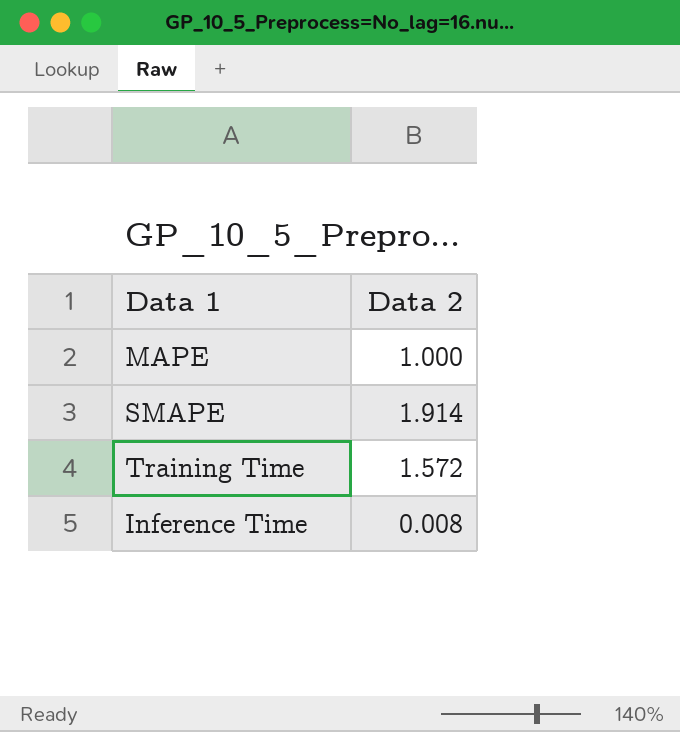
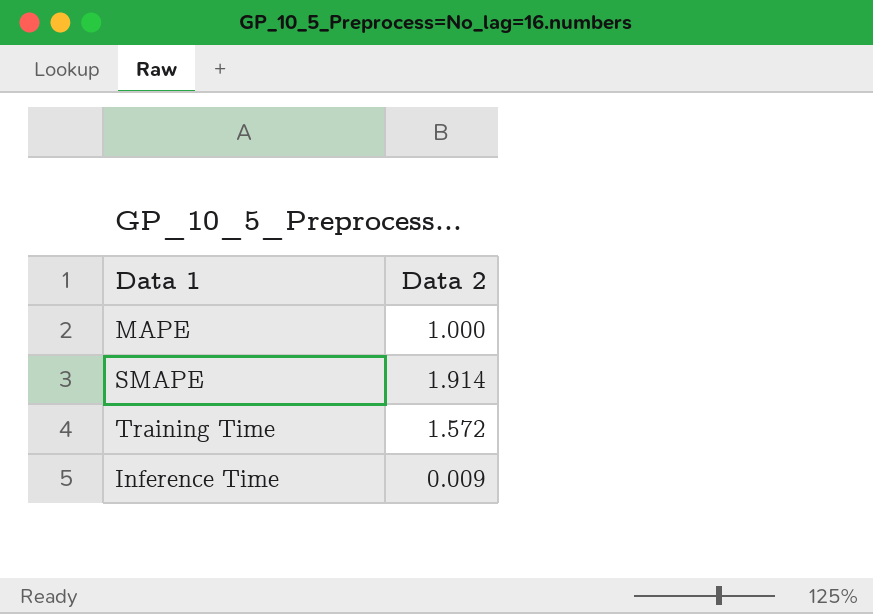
Inference Time | Data 2: 0.008 -> 0.009

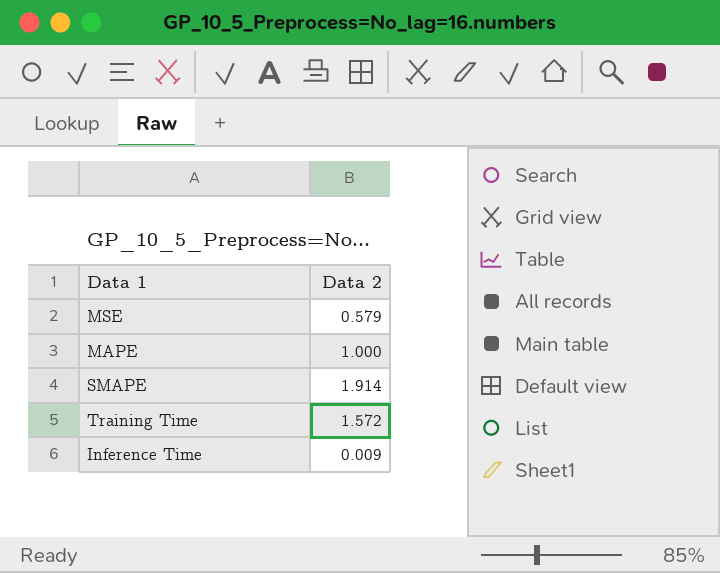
row MSE: none -> 0.579

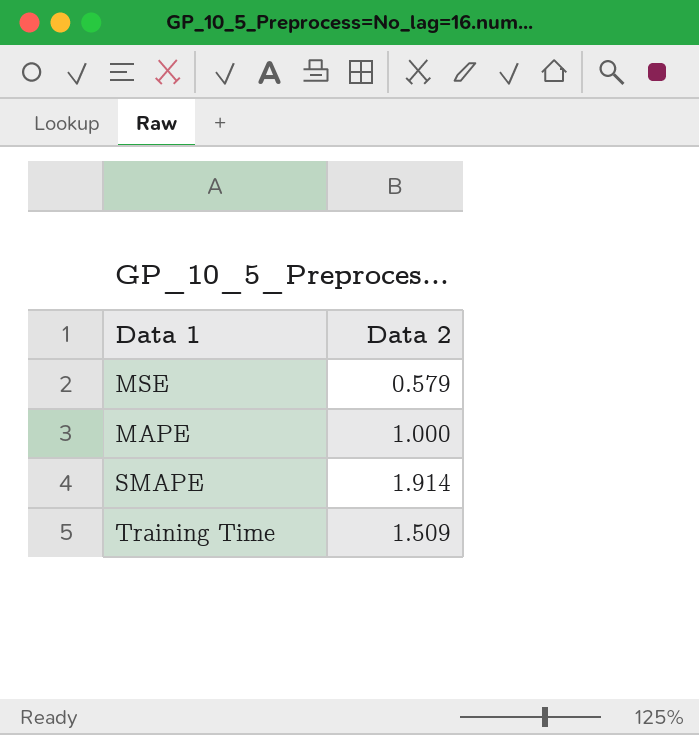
row Inference Time: 0.009 -> none
Training Time | Data 2: 1.572 -> 1.509

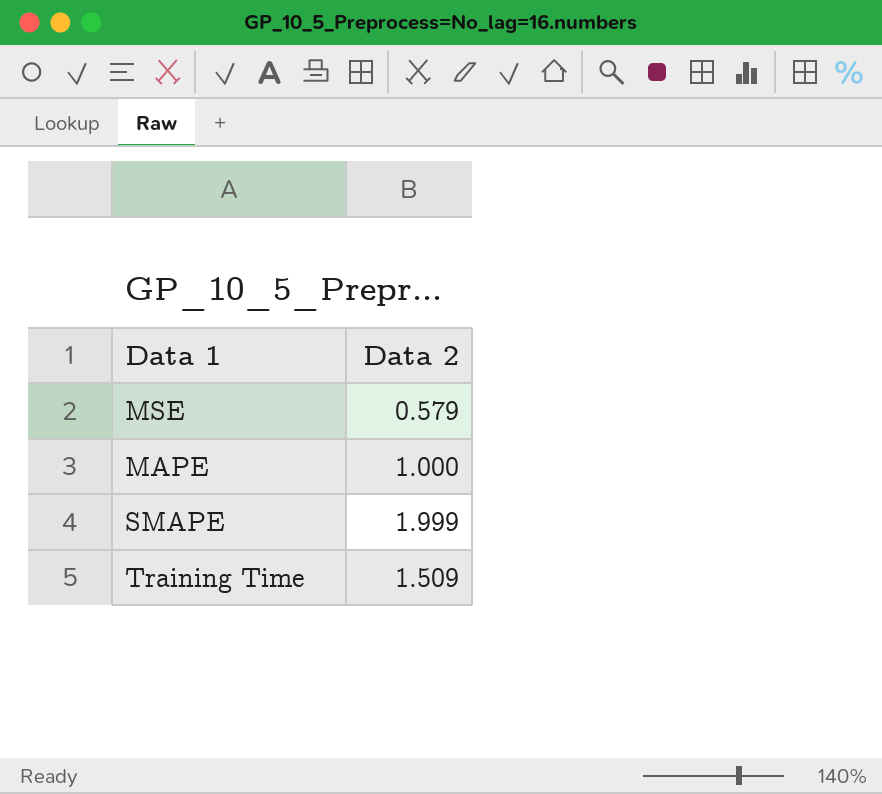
SMAPE | Data 2: 1.914 -> 1.999

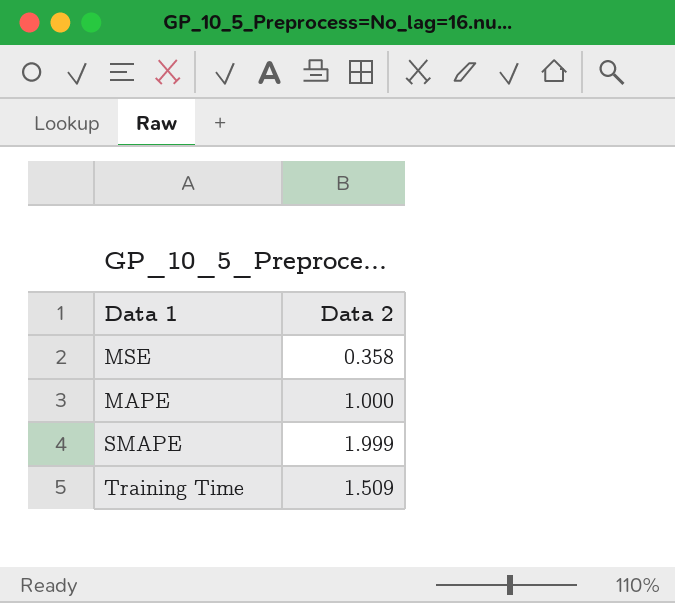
MSE | Data 2: 0.579 -> 0.358

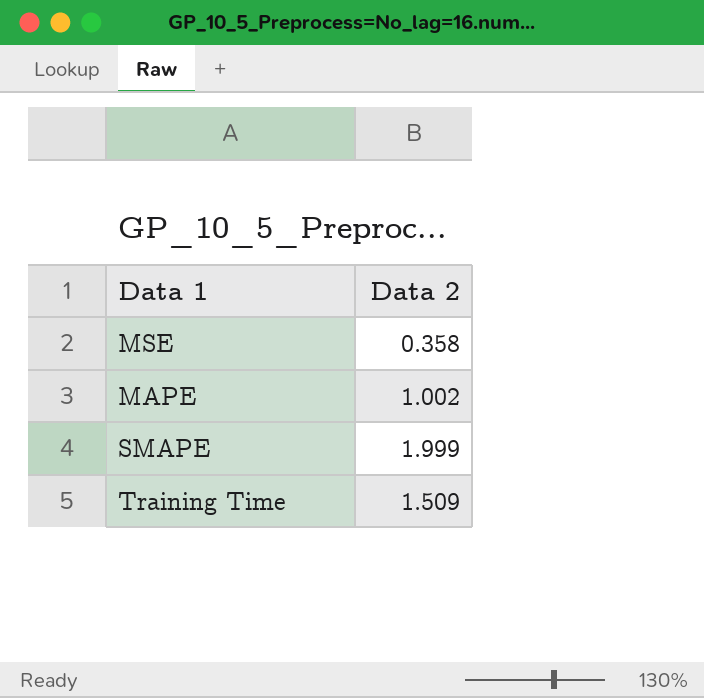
MAPE | Data 2: 1.000 -> 1.002

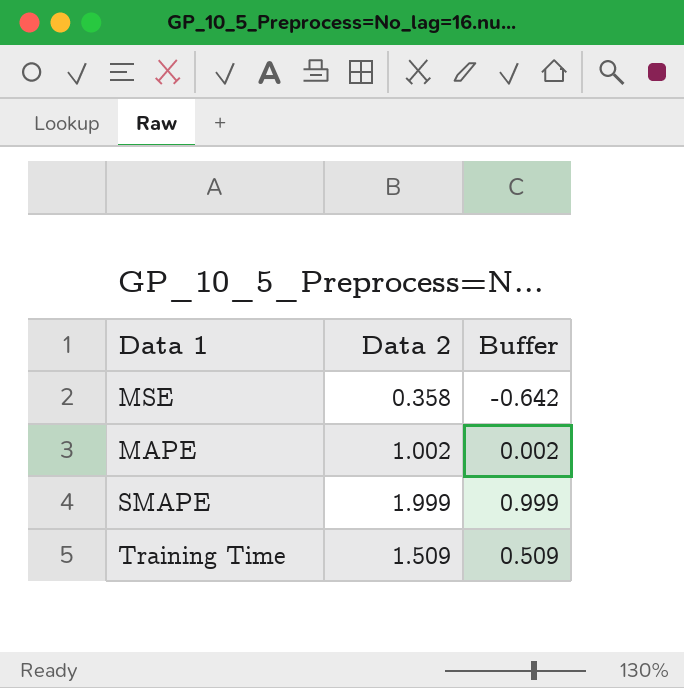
column Buffer | formula: none -> [Data 2] - 1

